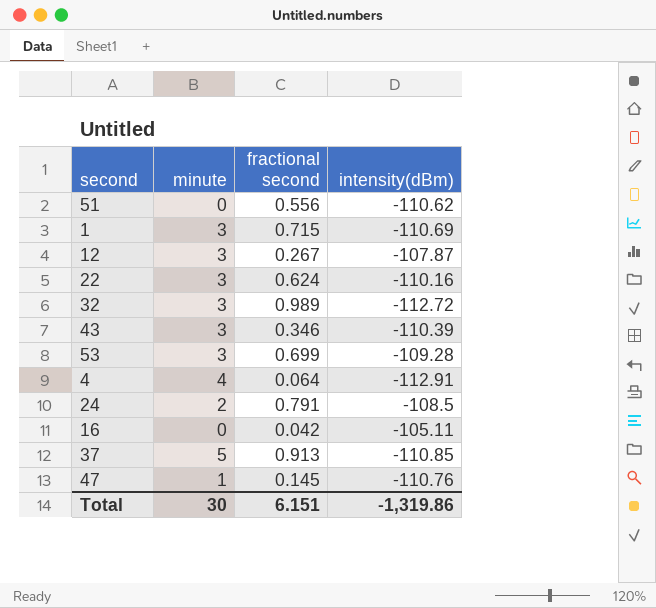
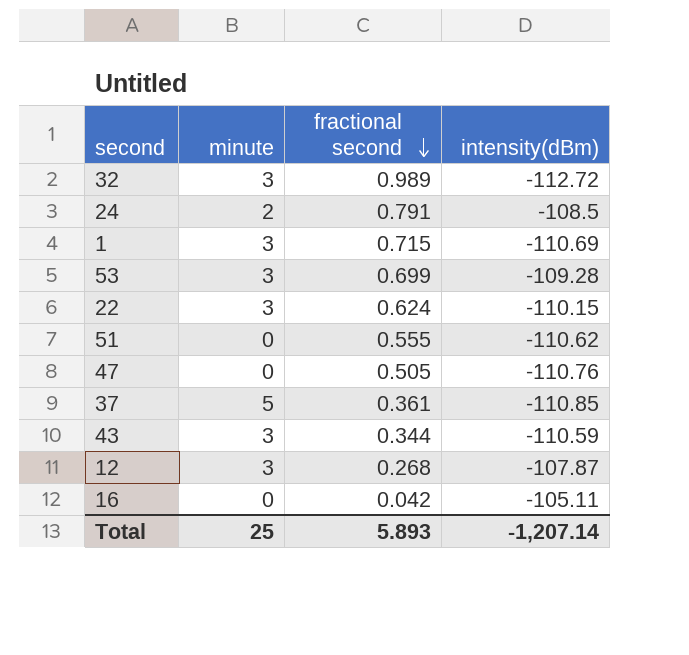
row order: none -> fractional second descending
row 4: 4 | 0.064 | -112.91 -> none
22 | intensity(dBm): -110.16 -> -110.15
51 | fractional second: 0.556 -> 0.555
47 | minute: 1 -> 0
47 | fractional second: 0.145 -> 0.505
37 | fractional second: 0.913 -> 0.361
43 | fractional second: 0.346 -> 0.344
43 | intensity(dBm): -110.39 -> -110.59
12 | fractional second: 0.267 -> 0.268
Total | minute: 30 -> 25
Total | fractional second: 6.151 -> 5.893
Total | intensity(dBm): -1,319.86 -> -1,207.14

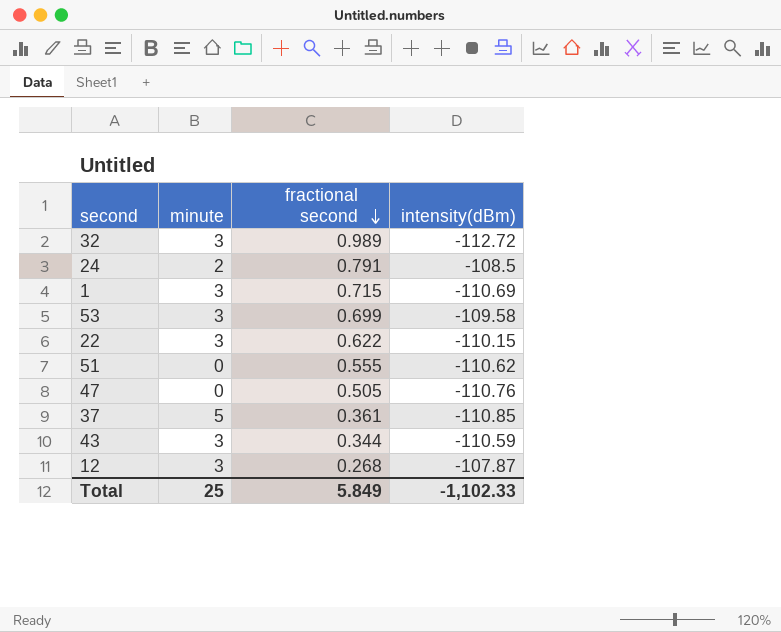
row 16: 0 | 0.042 | -105.11 -> none
53 | intensity(dBm): -109.28 -> -109.58
22 | fractional second: 0.624 -> 0.622
Total | fractional second: 5.893 -> 5.849
Total | intensity(dBm): -1,207.14 -> -1,102.33

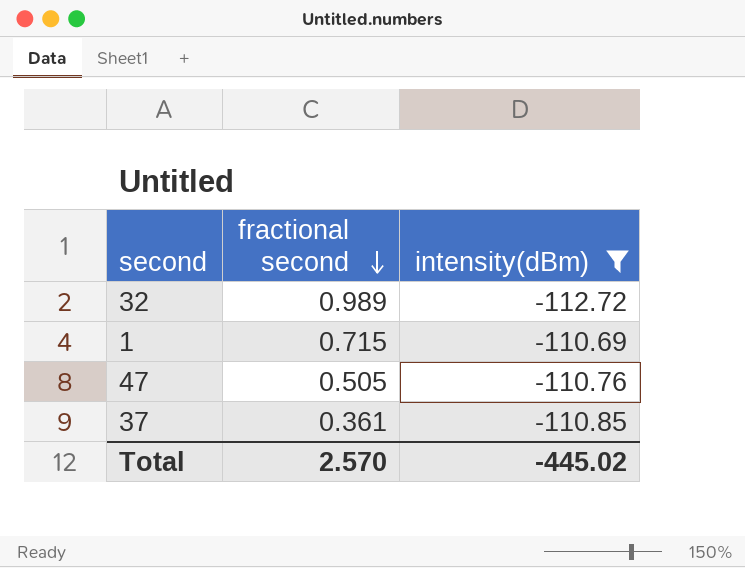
filter: none -> intensity(dBm) <= -110.69
column minute | position: 2 -> none
Total | fractional second: 5.849 -> 2.570
Total | intensity(dBm): -1,102.33 -> -445.02

